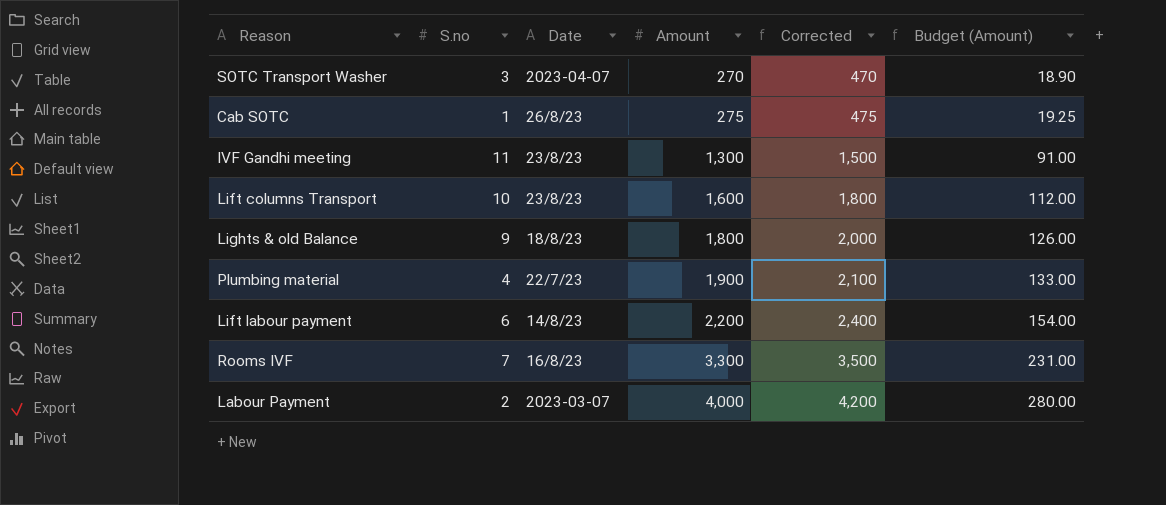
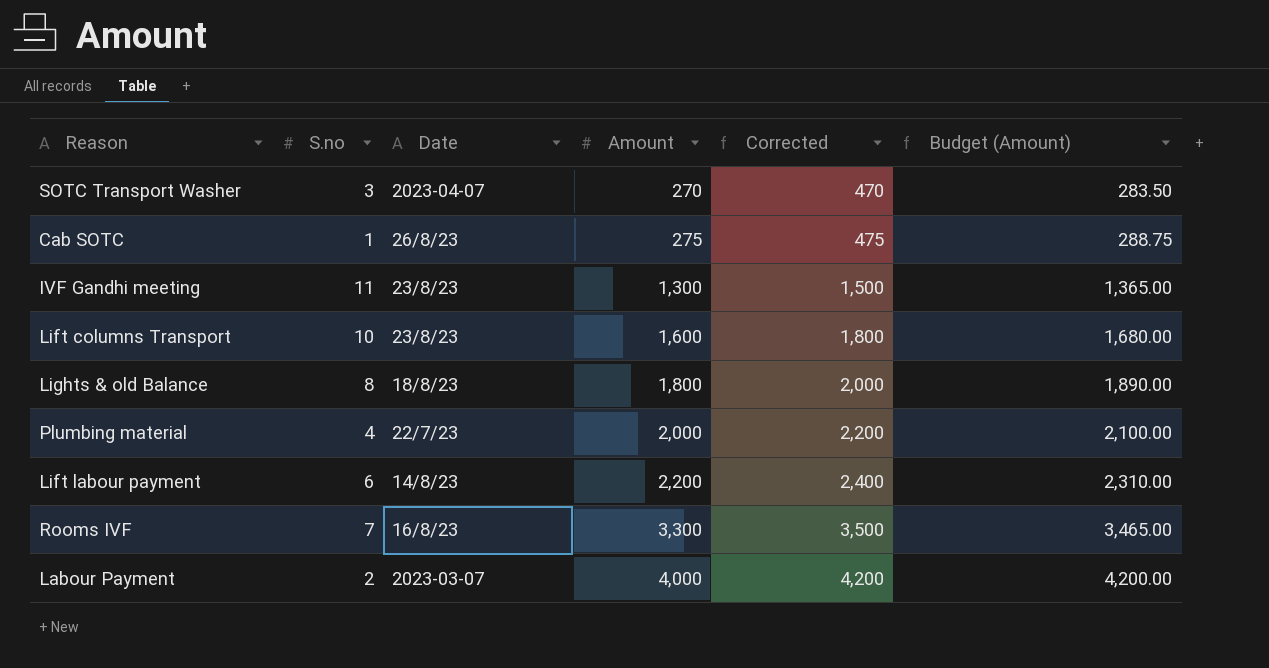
column Budget (Amount) | formula: [Amount] * 0.07 -> [Amount] * 1.05
Lights & old Balance | S.no: 9 -> 8
Plumbing material | Amount: 1,900 -> 2,000
Plumbing material | Corrected: 2,100 -> 2,200

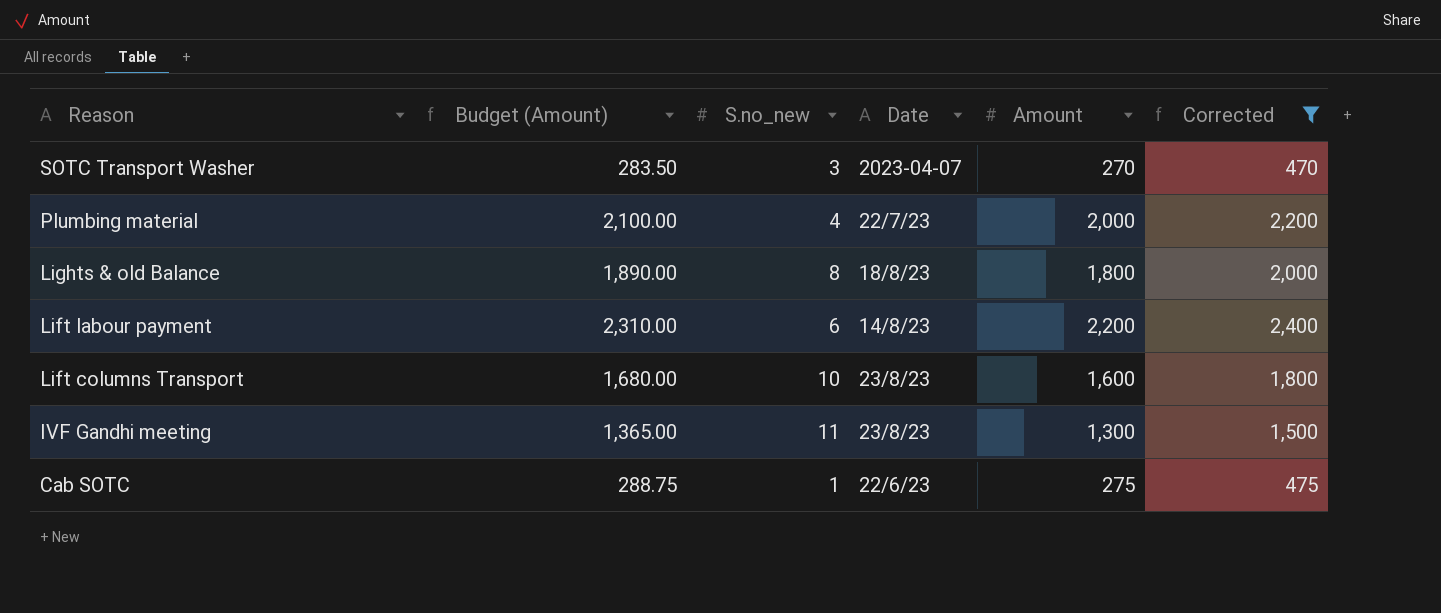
filter: none -> Corrected <= 2,400
row order: Amount ascending -> Reason descending
column Budget (Amount) | position: 6 -> 2
column name: S.no -> S.no_new
Cab SOTC | Date: 26/8/23 -> 22/6/23

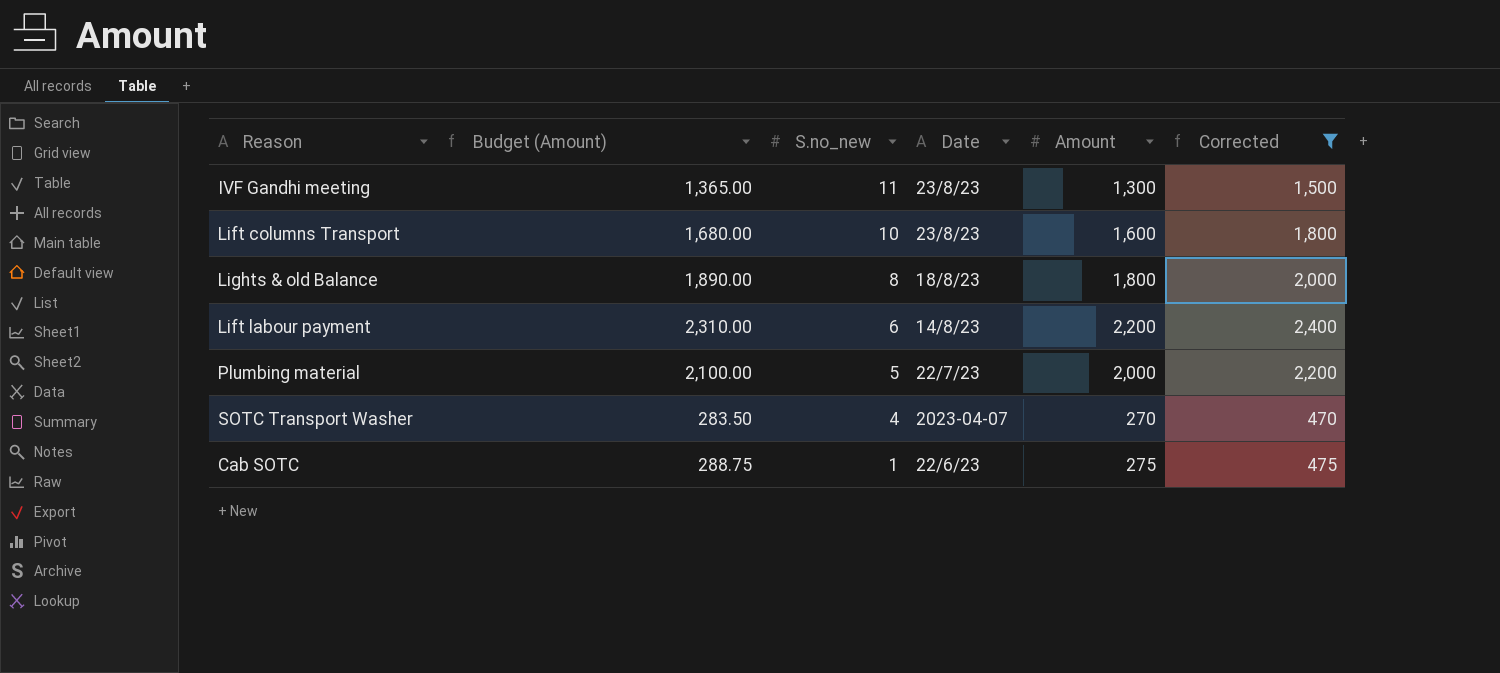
row order: Reason descending -> S.no_new descending
Plumbing material | S.no_new: 4 -> 5
SOTC Transport Washer | S.no_new: 3 -> 4

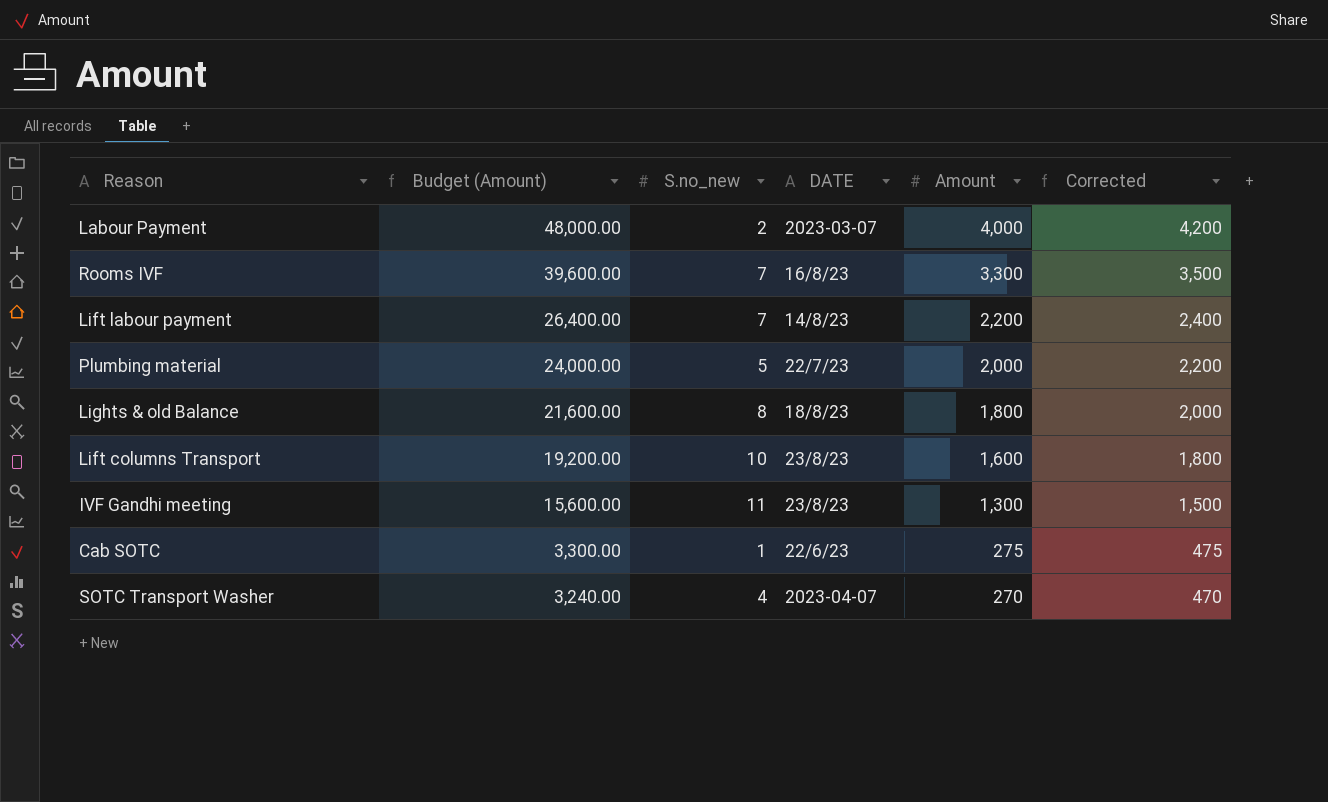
filter: Corrected <= 2,400 -> none
row order: S.no_new descending -> Budget (Amount) descending
column Budget (Amount) | formula: [Amount] * 1.05 -> [Amount] * 12
column name: Date -> DATE
Lift labour payment | S.no_new: 6 -> 7

